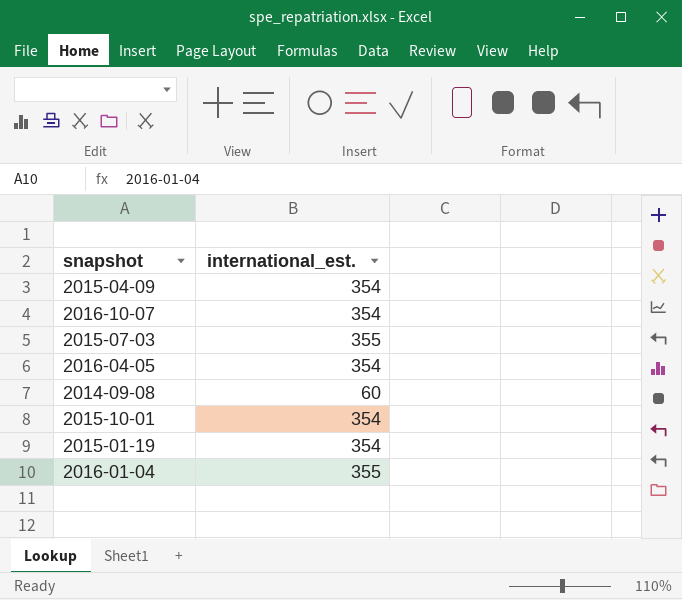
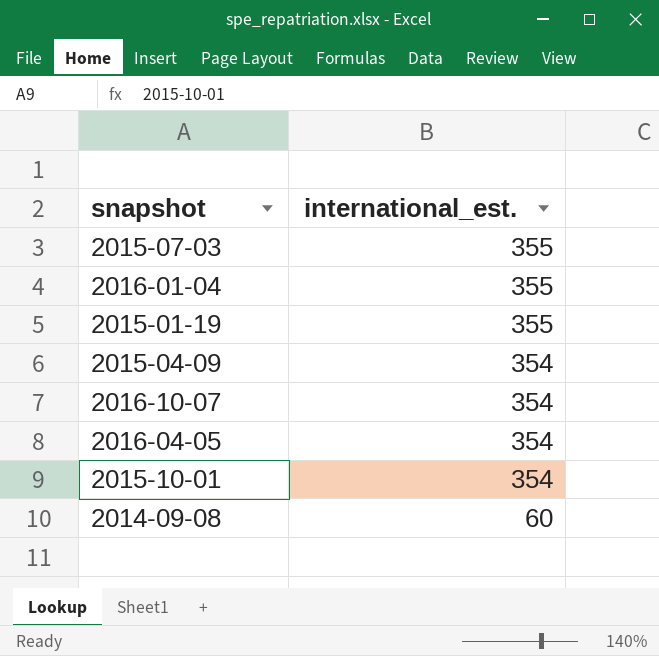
row order: none -> international_est. descending
2015-01-19 | international_est.: 354 -> 355

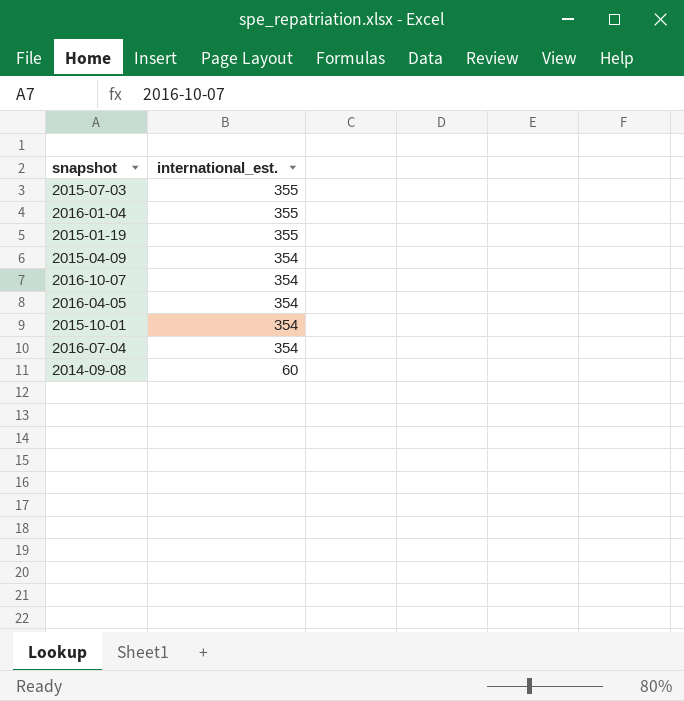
row 2016-07-04: none -> 354

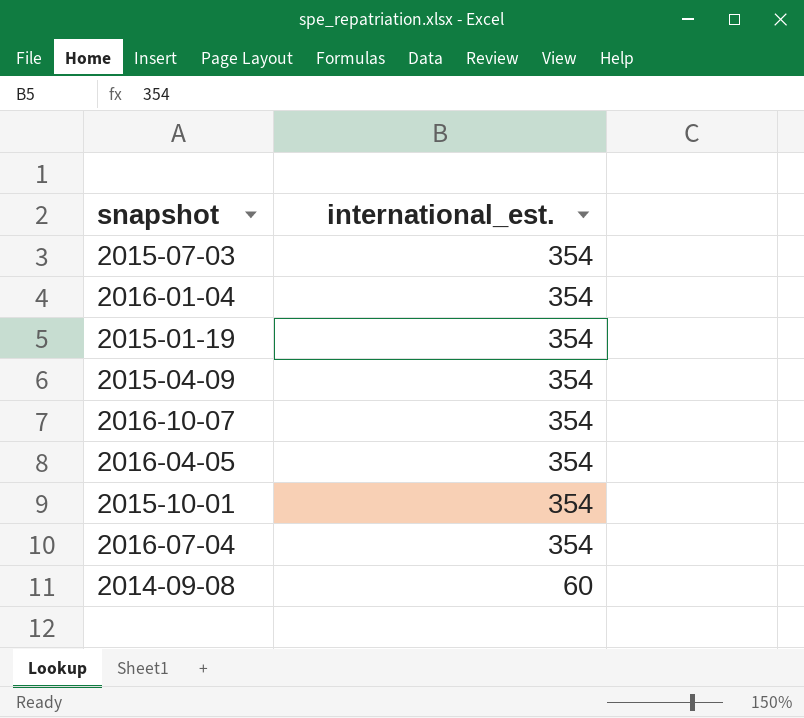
2015-07-03 | international_est.: 355 -> 354
2016-01-04 | international_est.: 355 -> 354
2015-01-19 | international_est.: 355 -> 354

